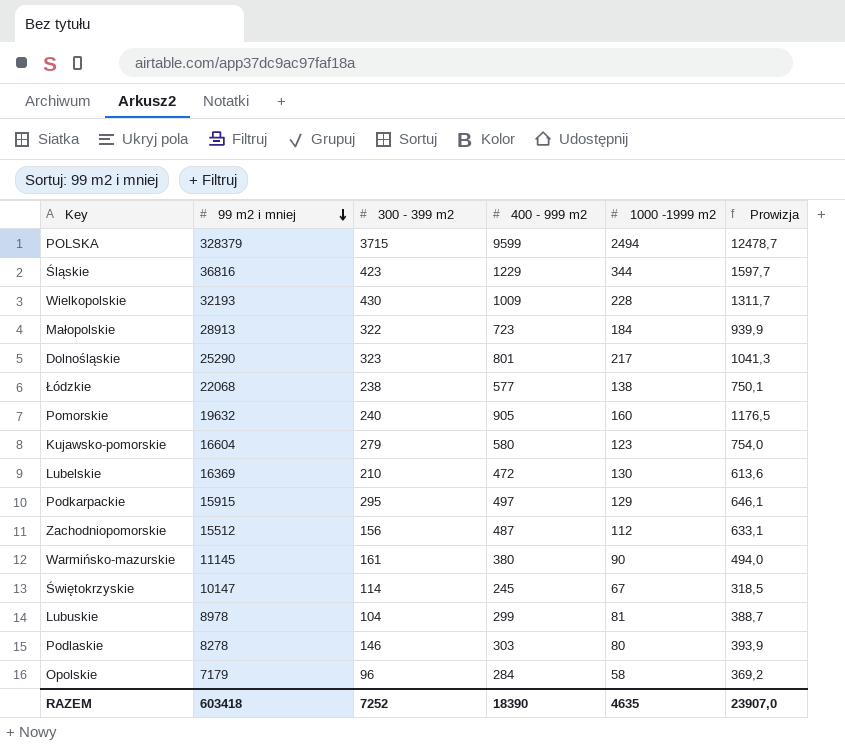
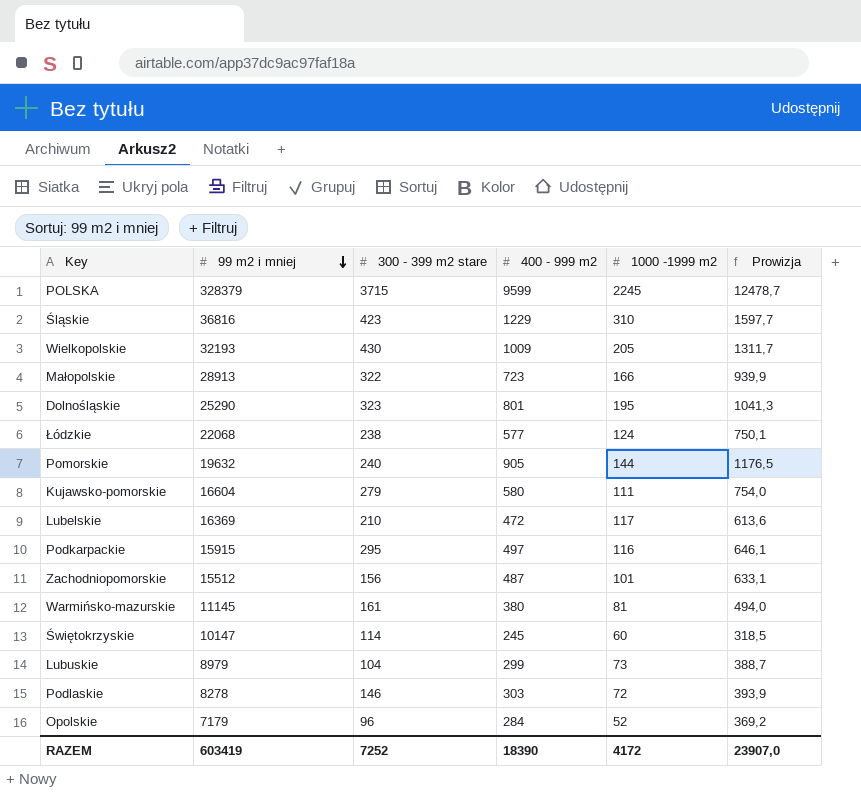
column name: 300 - 399 m2 -> 300 - 399 m2 stare
POLSKA | 1000 -1999 m2: 2494 -> 2245
Śląskie | 1000 -1999 m2: 344 -> 310
Wielkopolskie | 1000 -1999 m2: 228 -> 205
Małopolskie | 1000 -1999 m2: 184 -> 166
Dolnośląskie | 1000 -1999 m2: 217 -> 195
Łódzkie | 1000 -1999 m2: 138 -> 124
Pomorskie | 1000 -1999 m2: 160 -> 144
Kujawsko-pomorskie | 1000 -1999 m2: 123 -> 111
Lubelskie | 1000 -1999 m2: 130 -> 117
Podkarpackie | 1000 -1999 m2: 129 -> 116
Zachodniopomorskie | 1000 -1999 m2: 112 -> 101
Warmińsko-mazurskie | 1000 -1999 m2: 90 -> 81
Świętokrzyskie | 1000 -1999 m2: 67 -> 60
Lubuskie | 99 m2 i mniej: 8978 -> 8979
Lubuskie | 1000 -1999 m2: 81 -> 73
Podlaskie | 1000 -1999 m2: 80 -> 72
Opolskie | 1000 -1999 m2: 58 -> 52
RAZEM | 99 m2 i mniej: 603418 -> 603419
RAZEM | 1000 -1999 m2: 4635 -> 4172

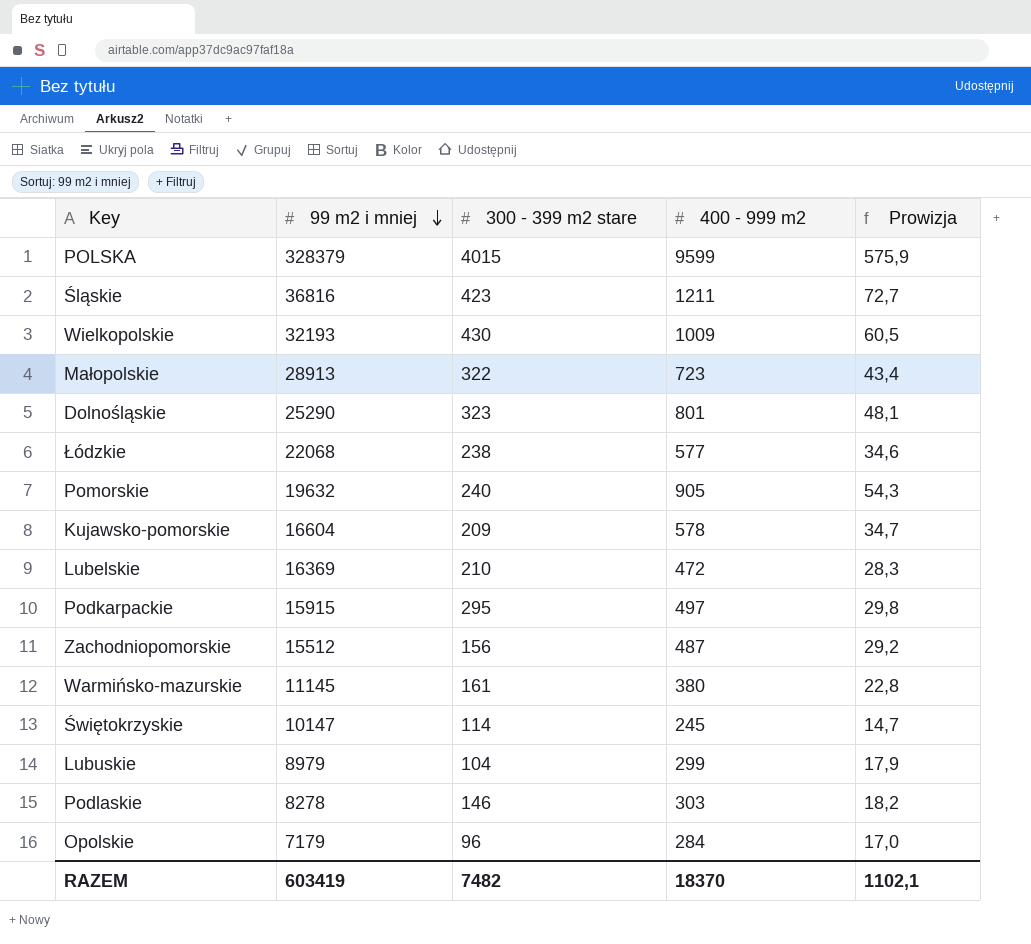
column 1000 -1999 m2 | position: 5 -> none
column Prowizja | formula: [400 - 999 m2] * 1,3 -> [400 - 999 m2] * 0,06
POLSKA | 300 - 399 m2 stare: 3715 -> 4015
Śląskie | 400 - 999 m2: 1229 -> 1211
Kujawsko-pomorskie | 300 - 399 m2 stare: 279 -> 209
Kujawsko-pomorskie | 400 - 999 m2: 580 -> 578
RAZEM | 300 - 399 m2 stare: 7252 -> 7482
RAZEM | 400 - 999 m2: 18390 -> 18370
RAZEM | Prowizja: 23907,0 -> 1102,1

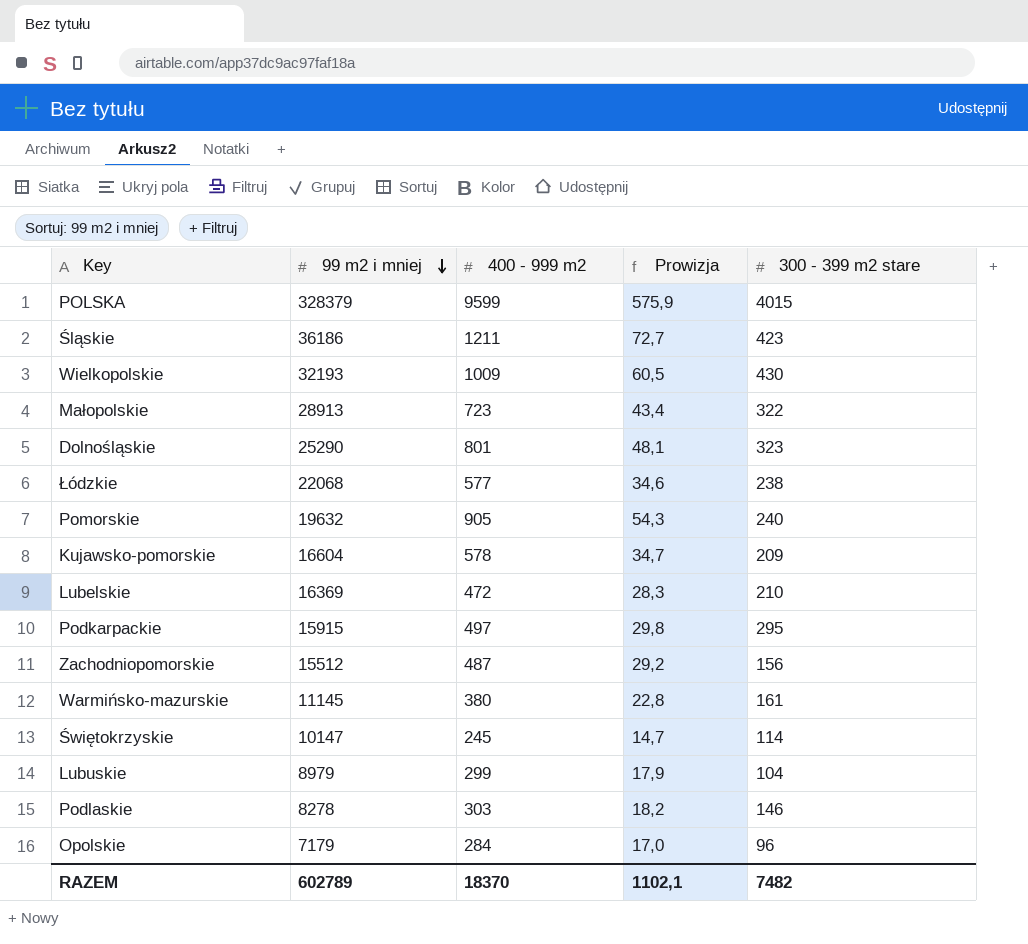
column 300 - 399 m2 stare | position: 3 -> 5
Śląskie | 99 m2 i mniej: 36816 -> 36186
RAZEM | 99 m2 i mniej: 603419 -> 602789

